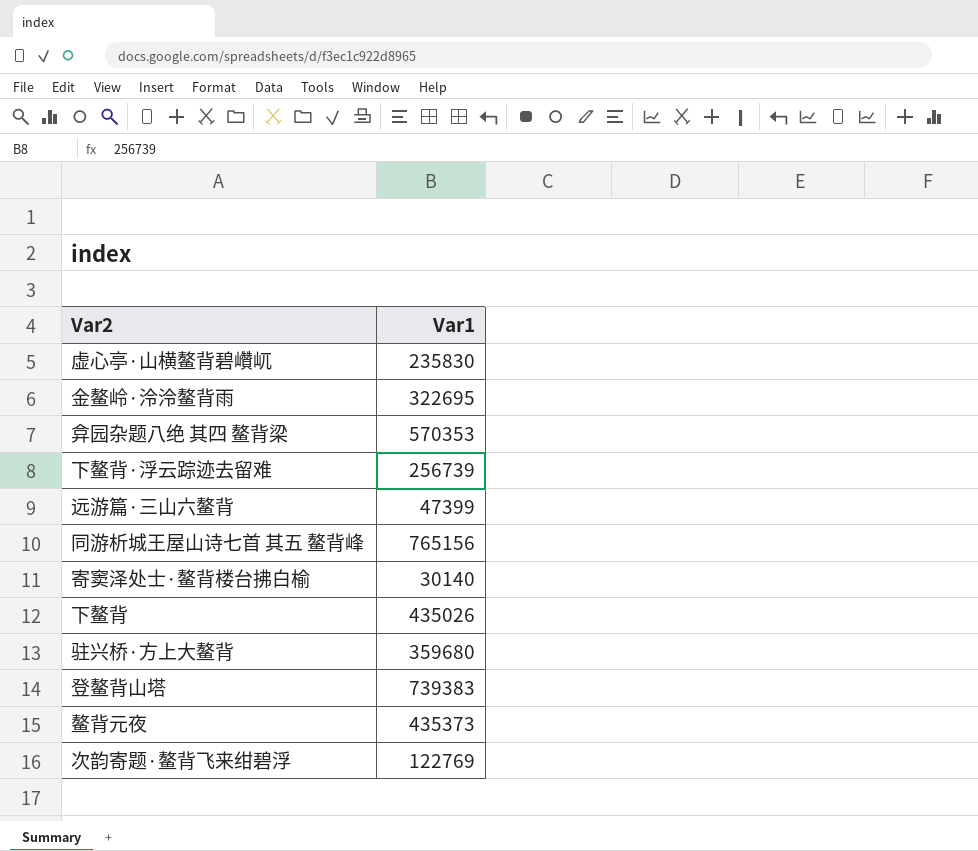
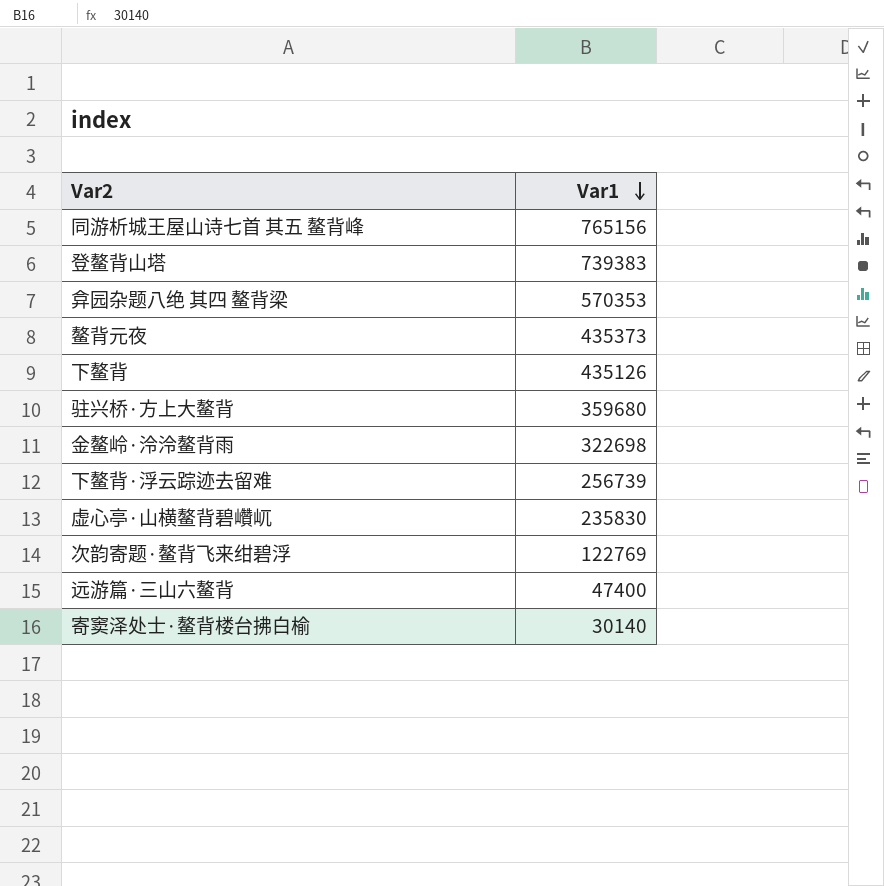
row order: none -> Var1 descending
下鳌背 | Var1: 435026 -> 435126
金鳌岭·泠泠鳌背雨 | Var1: 322695 -> 322698
远游篇·三山六鳌背 | Var1: 47399 -> 47400

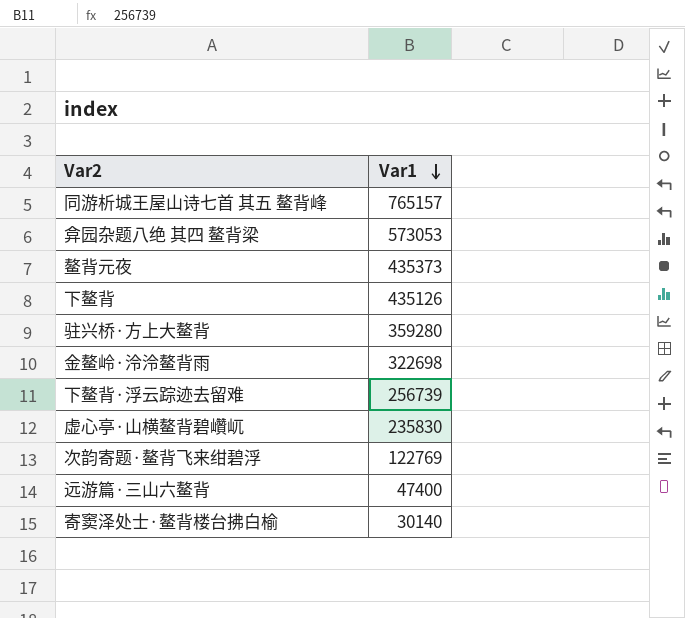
row 登鳌背山塔: 739383 -> none
同游析城王屋山诗七首 其五 鳌背峰 | Var1: 765156 -> 765157
弇园杂题八绝 其四 鳌背梁 | Var1: 570353 -> 573053
驻兴桥·方上大鳌背 | Var1: 359680 -> 359280

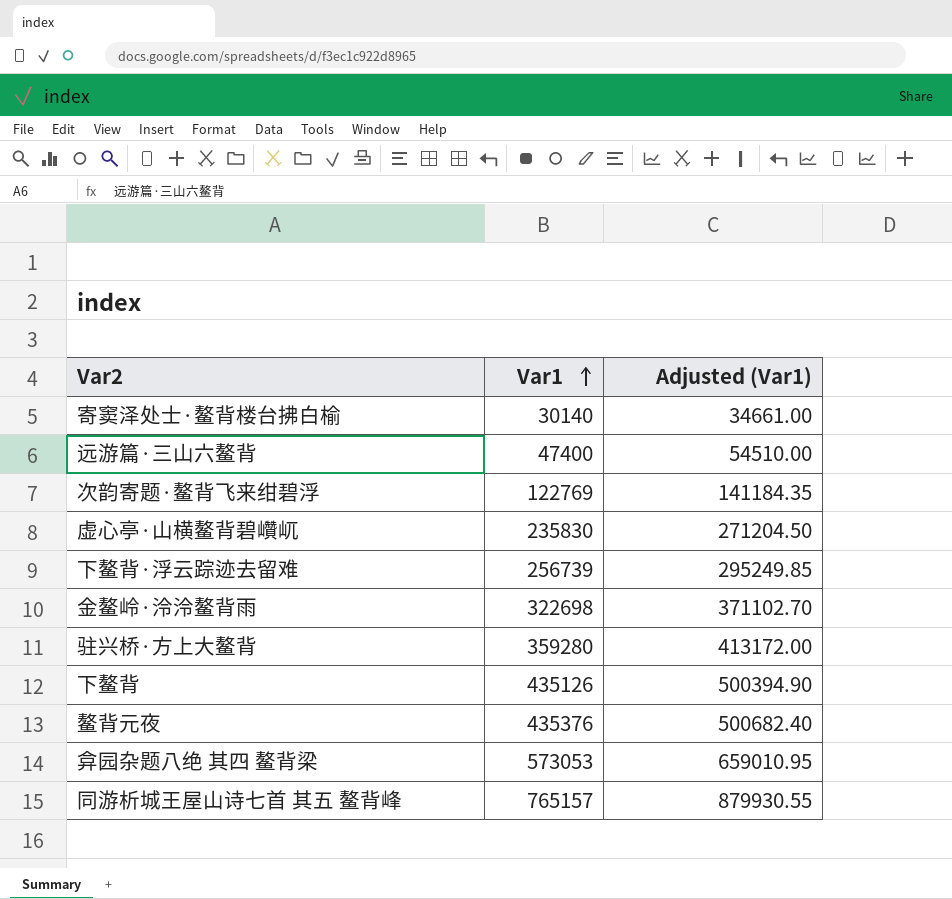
row order: Var1 descending -> Var1 ascending
column Adjusted (Var1) | formula: none -> [Var1] * 1.15
鳌背元夜 | Var1: 435373 -> 435376

